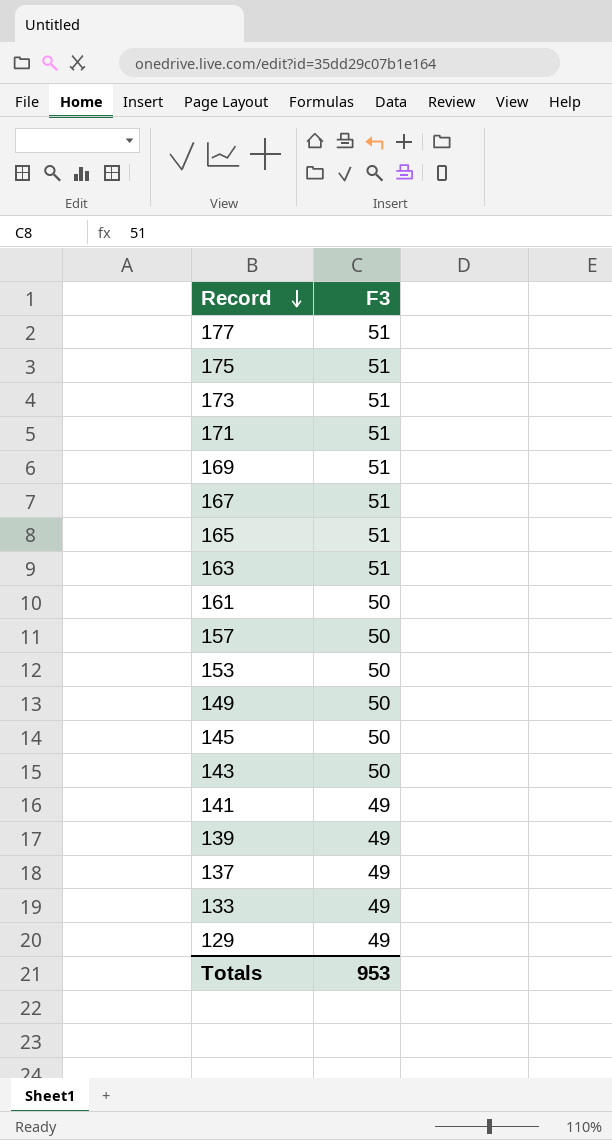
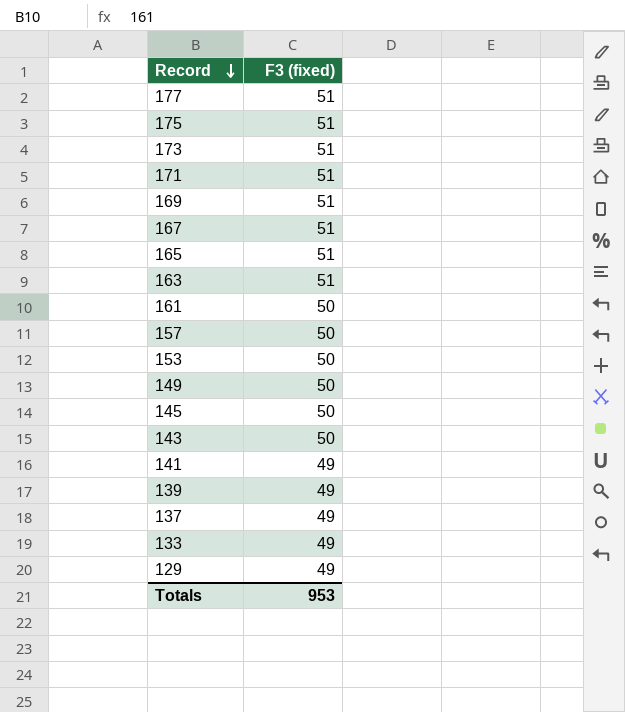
column name: F3 -> F3 (fixed)

